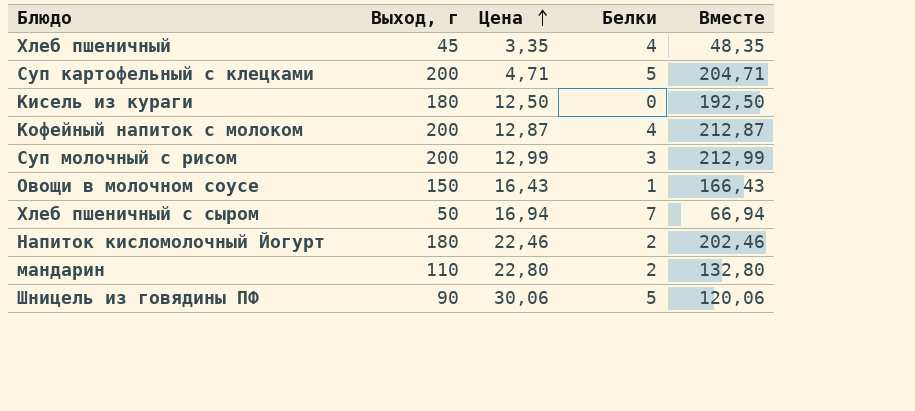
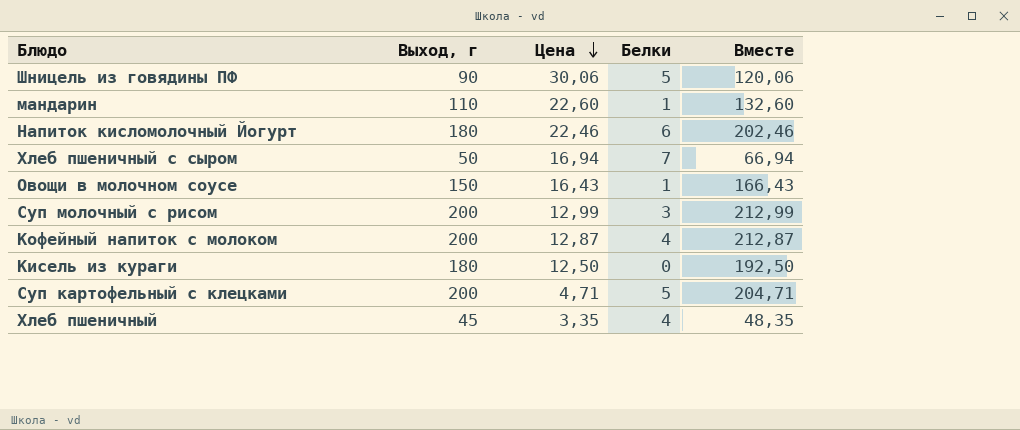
row order: Цена ascending -> Цена descending
мандарин | Цена: 22,80 -> 22,60
мандарин | Белки: 2 -> 1
мандарин | Вместе: 132,80 -> 132,60
Напиток кисломолочный Йогурт | Белки: 2 -> 6

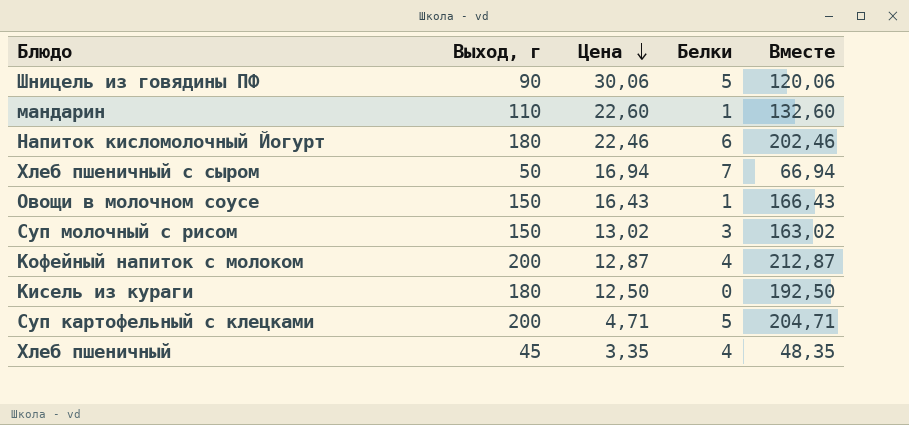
Суп молочный с рисом | Выход, г: 200 -> 150
Суп молочный с рисом | Цена: 12,99 -> 13,02
Суп молочный с рисом | Вместе: 212,99 -> 163,02

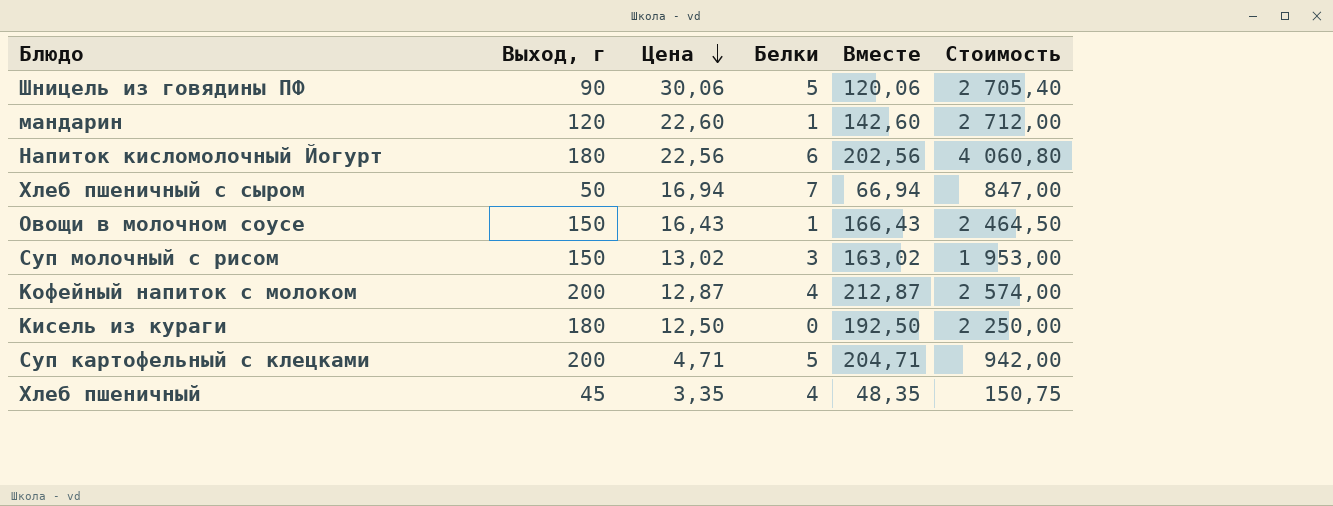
column Стоимость | formula: none -> [Выход, г] * [Цена]
мандарин | Выход, г: 110 -> 120
мандарин | Вместе: 132,60 -> 142,60
Напиток кисломолочный Йогурт | Цена: 22,46 -> 22,56
Напиток кисломолочный Йогурт | Вместе: 202,46 -> 202,56

